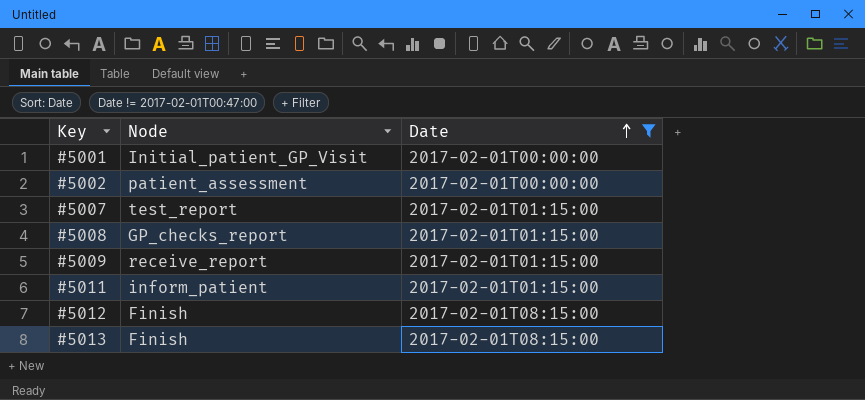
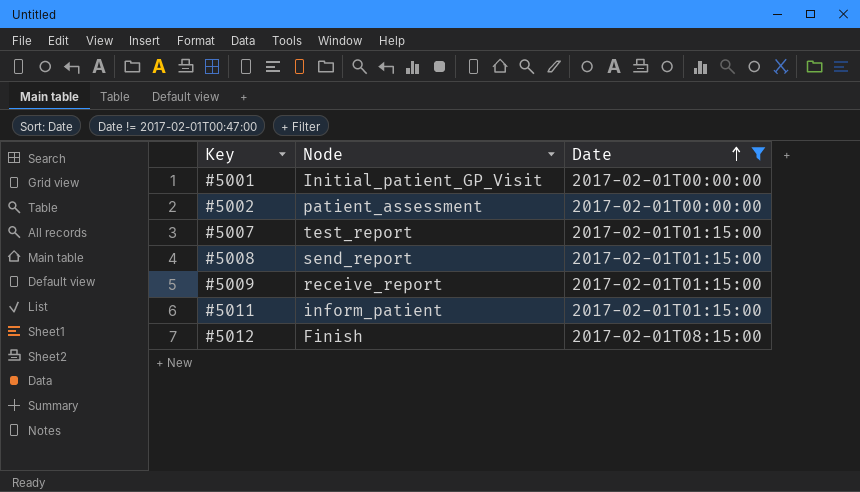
row #5013: Finish | 2017-02-01T08:15:00 -> none
#5008 | Node: GP_checks_report -> send_report

